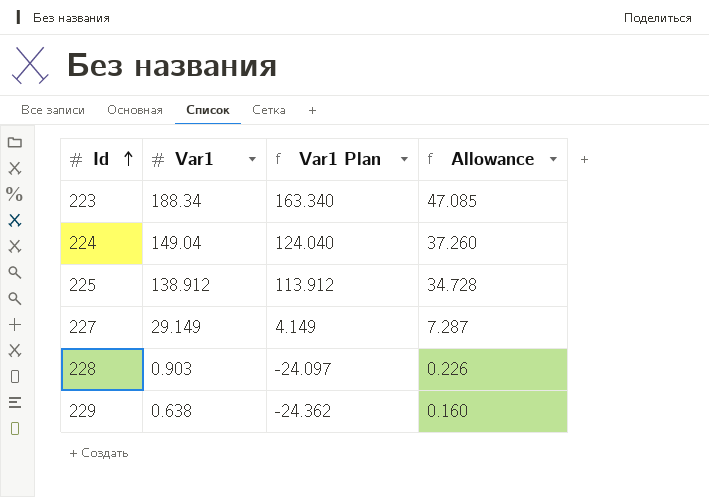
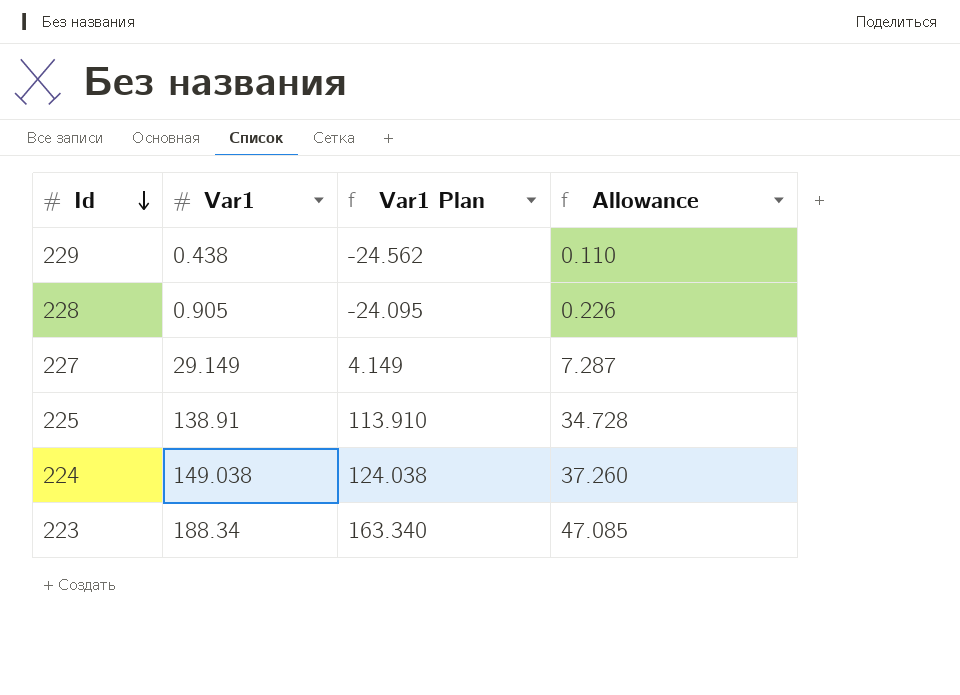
row order: Id ascending -> Id descending
229 | Var1: 0.638 -> 0.438
229 | Var1 Plan: -24.362 -> -24.562
229 | Allowance: 0.160 -> 0.110
228 | Var1: 0.903 -> 0.905
228 | Var1 Plan: -24.097 -> -24.095
225 | Var1: 138.912 -> 138.91
225 | Var1 Plan: 113.912 -> 113.910
224 | Var1: 149.04 -> 149.038
224 | Var1 Plan: 124.040 -> 124.038

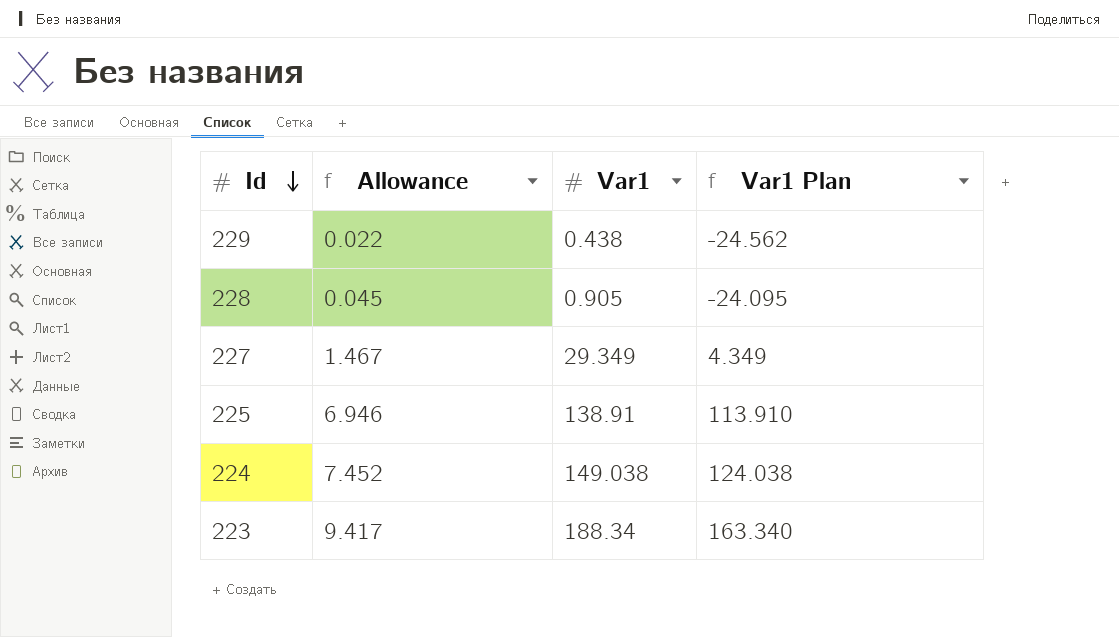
column Allowance | formula: [Var1] * 0.25 -> [Var1] * 0.05
column Allowance | position: 4 -> 2
227 | Var1: 29.149 -> 29.349
227 | Var1 Plan: 4.149 -> 4.349

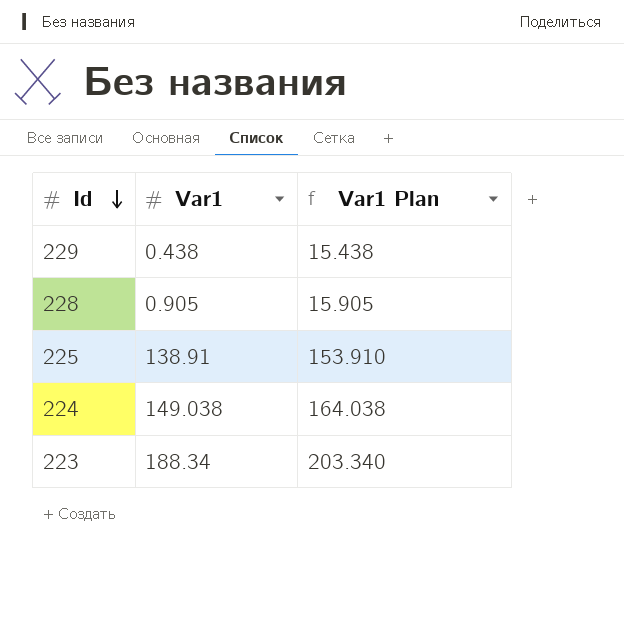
column Allowance | formula: [Var1] * 0.05 -> none
column Var1 Plan | formula: [Var1] - 25 -> [Var1] + 15
row 227: 1.467 | 29.349 | 4.349 -> none

